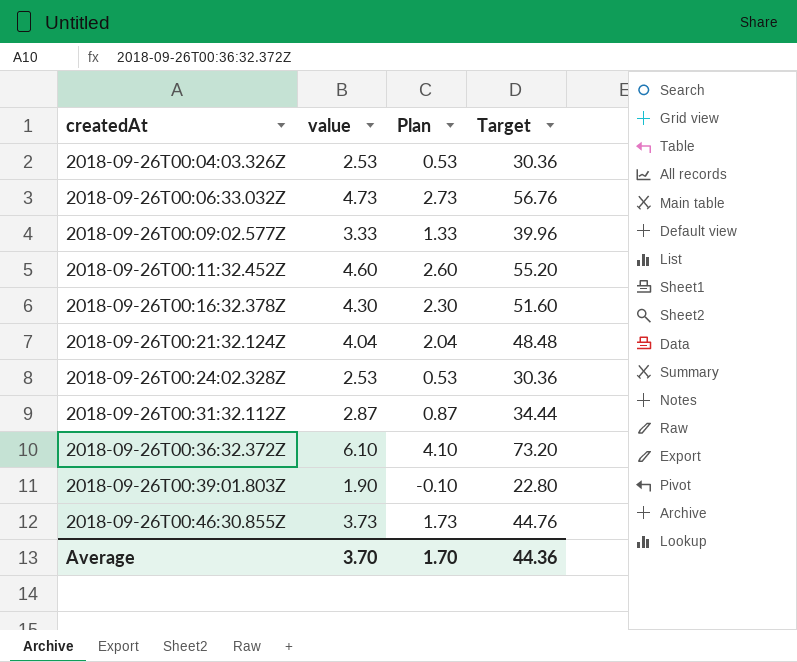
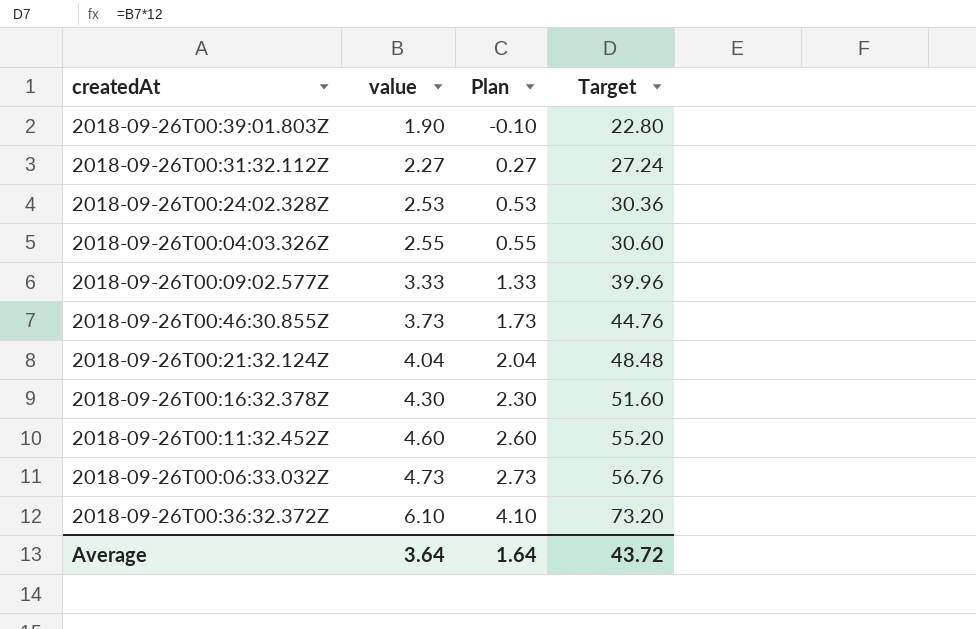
row order: createdAt ascending -> value ascending
2018-09-26T00:31:32.112Z | value: 2.87 -> 2.27
2018-09-26T00:31:32.112Z | Plan: 0.87 -> 0.27
2018-09-26T00:31:32.112Z | Target: 34.44 -> 27.24
2018-09-26T00:04:03.326Z | value: 2.53 -> 2.55
2018-09-26T00:04:03.326Z | Plan: 0.53 -> 0.55
2018-09-26T00:04:03.326Z | Target: 30.36 -> 30.60
Average | value: 3.70 -> 3.64
Average | Plan: 1.70 -> 1.64
Average | Target: 44.36 -> 43.72

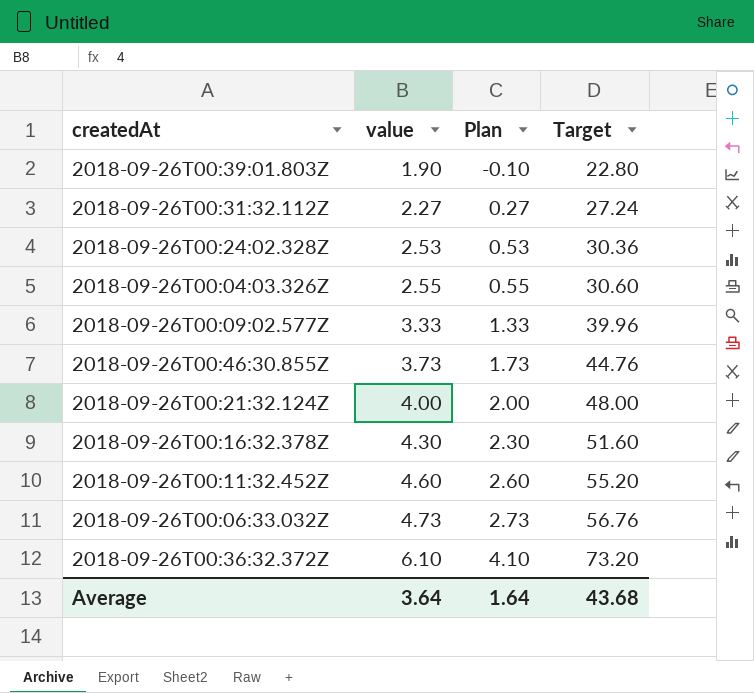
2018-09-26T00:21:32.124Z | value: 4.04 -> 4.00
2018-09-26T00:21:32.124Z | Plan: 2.04 -> 2.00
2018-09-26T00:21:32.124Z | Target: 48.48 -> 48.00
Average | Target: 43.72 -> 43.68

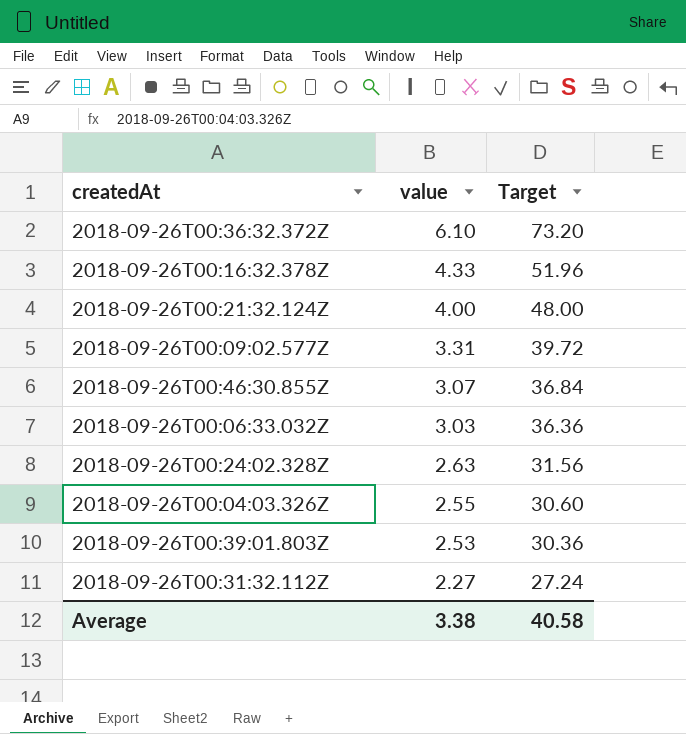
row order: value ascending -> value descending
column Plan | formula: [value] - 2 -> none
row 2018-09-26T00:11:32.452Z: 4.60 | 2.60 | 55.20 -> none
2018-09-26T00:16:32.378Z | value: 4.30 -> 4.33
2018-09-26T00:16:32.378Z | Target: 51.60 -> 51.96
2018-09-26T00:09:02.577Z | value: 3.33 -> 3.31
2018-09-26T00:09:02.577Z | Target: 39.96 -> 39.72
2018-09-26T00:46:30.855Z | value: 3.73 -> 3.07
2018-09-26T00:46:30.855Z | Target: 44.76 -> 36.84
2018-09-26T00:06:33.032Z | value: 4.73 -> 3.03
2018-09-26T00:06:33.032Z | Target: 56.76 -> 36.36
2018-09-26T00:24:02.328Z | value: 2.53 -> 2.63
2018-09-26T00:24:02.328Z | Target: 30.36 -> 31.56
2018-09-26T00:39:01.803Z | value: 1.90 -> 2.53
2018-09-26T00:39:01.803Z | Target: 22.80 -> 30.36
Average | value: 3.64 -> 3.38
Average | Target: 43.68 -> 40.58

